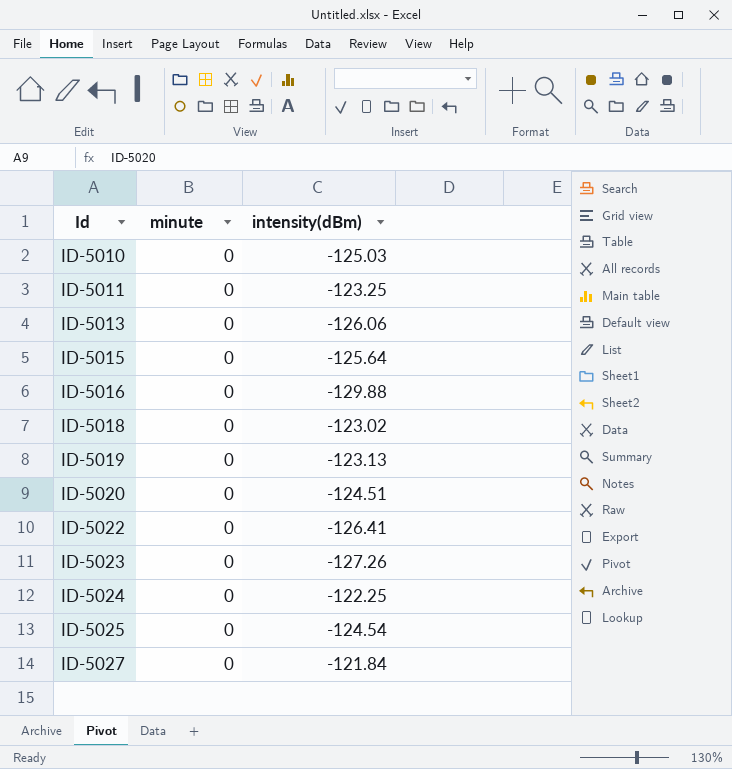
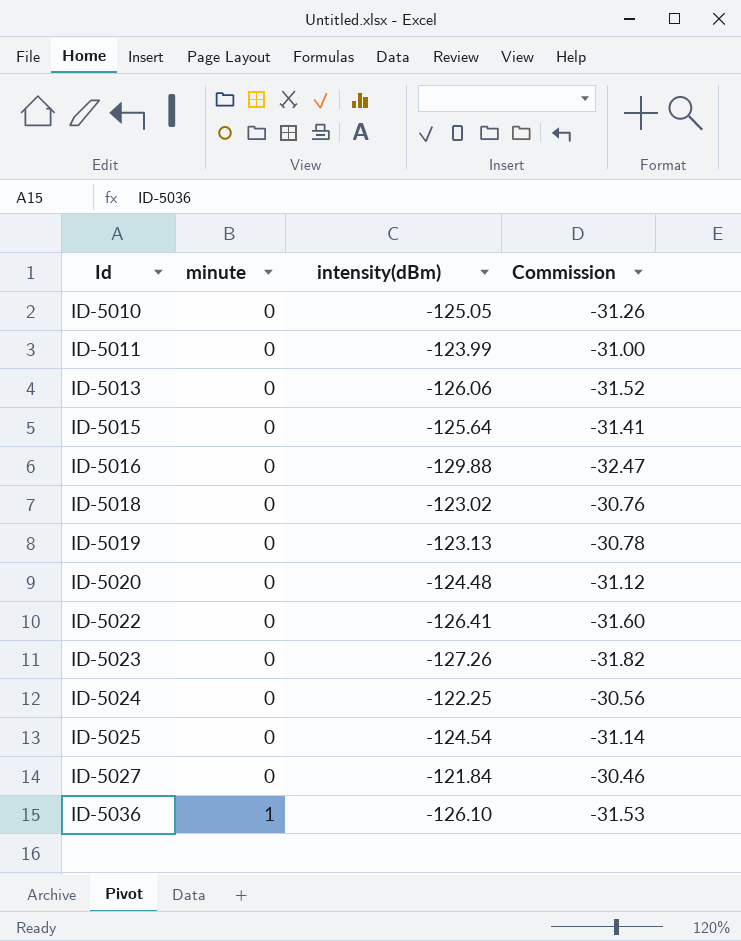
column Commission | formula: none -> [intensity(dBm)] * 0.25
ID-5010 | intensity(dBm): -125.03 -> -125.05
ID-5011 | intensity(dBm): -123.25 -> -123.99
ID-5020 | intensity(dBm): -124.51 -> -124.48
row ID-5036: none -> 1 | -126.10 | -31.53

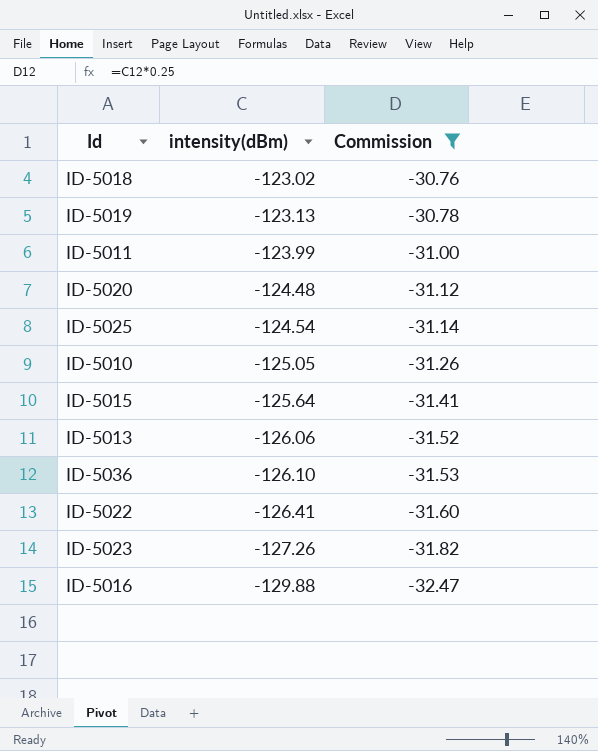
filter: none -> Commission <= -30.76
row order: Id ascending -> intensity(dBm) descending
column minute | position: 2 -> none

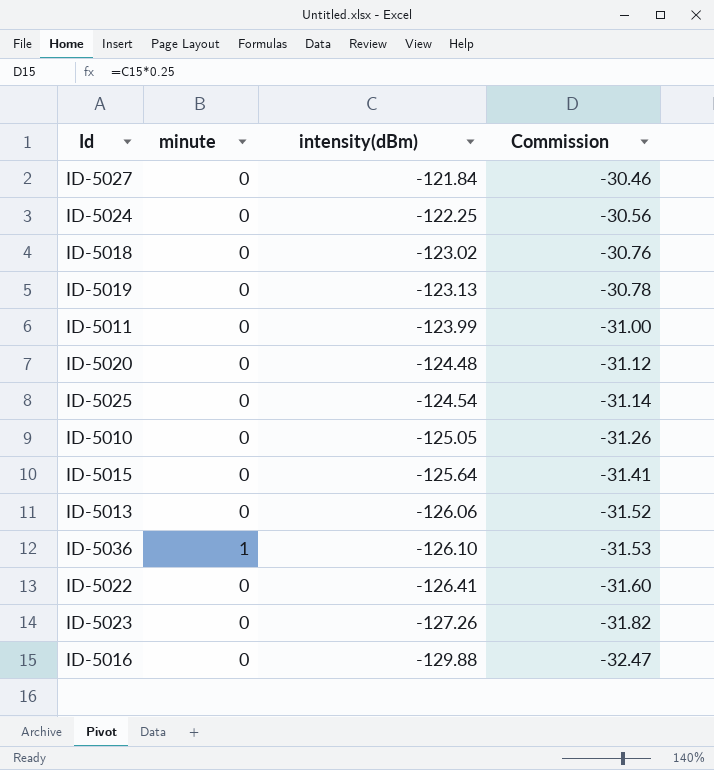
filter: Commission <= -30.76 -> none
column minute | position: none -> 2

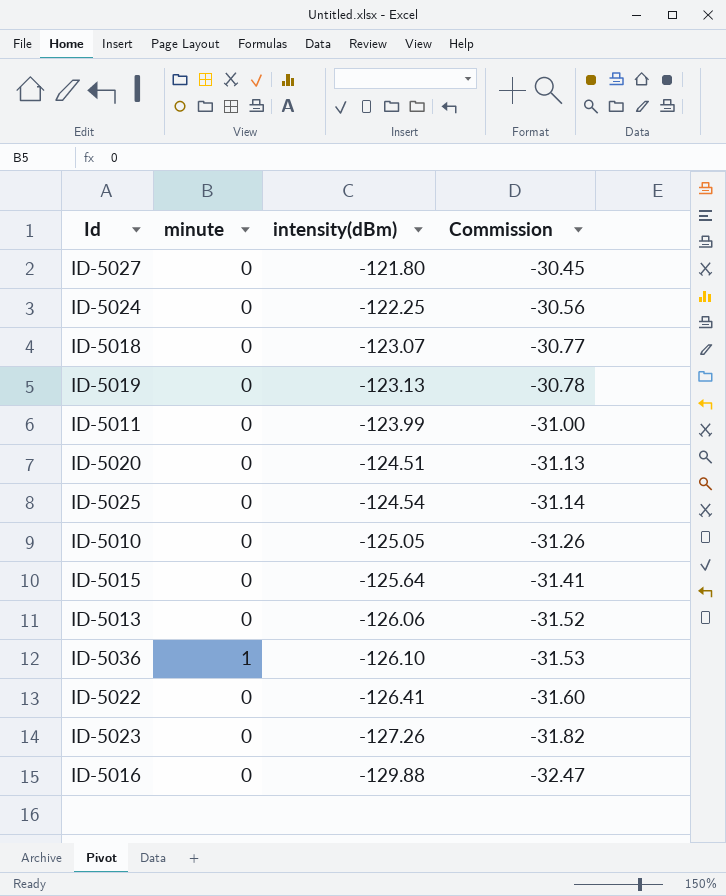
ID-5027 | intensity(dBm): -121.84 -> -121.80
ID-5027 | Commission: -30.46 -> -30.45
ID-5018 | intensity(dBm): -123.02 -> -123.07
ID-5018 | Commission: -30.76 -> -30.77
ID-5020 | intensity(dBm): -124.48 -> -124.51
ID-5020 | Commission: -31.12 -> -31.13

